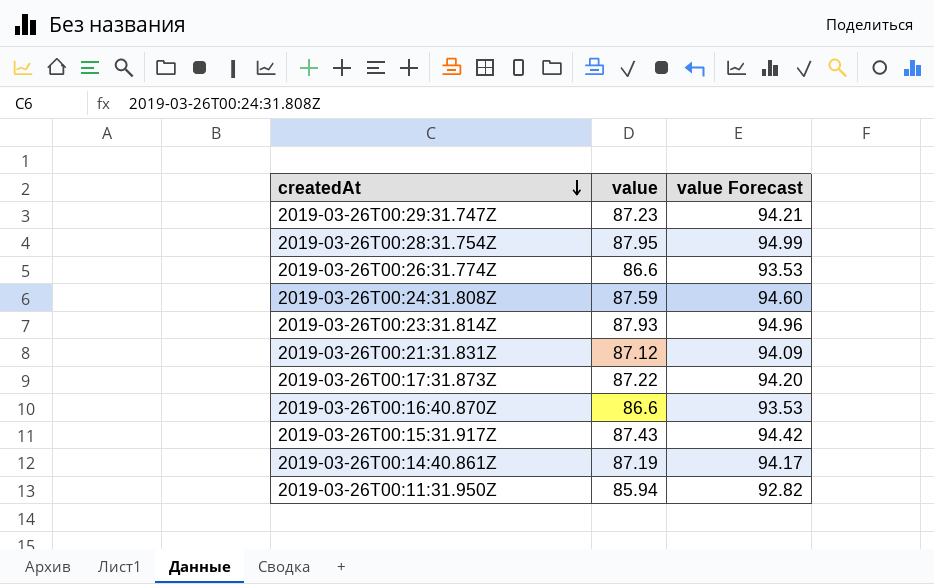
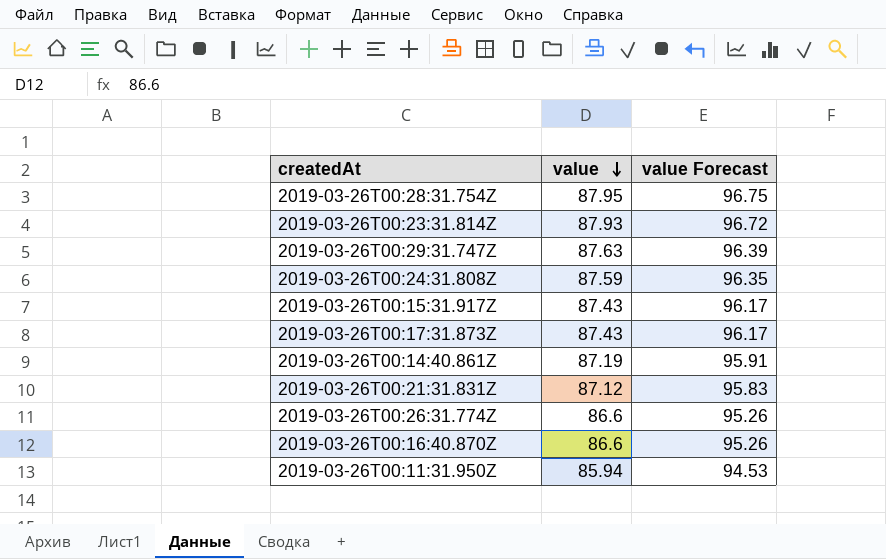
row order: createdAt descending -> value descending
column value Forecast | formula: [value] * 1.08 -> [value] * 1.1
2019-03-26T00:29:31.747Z | value: 87.23 -> 87.63
2019-03-26T00:17:31.873Z | value: 87.22 -> 87.43

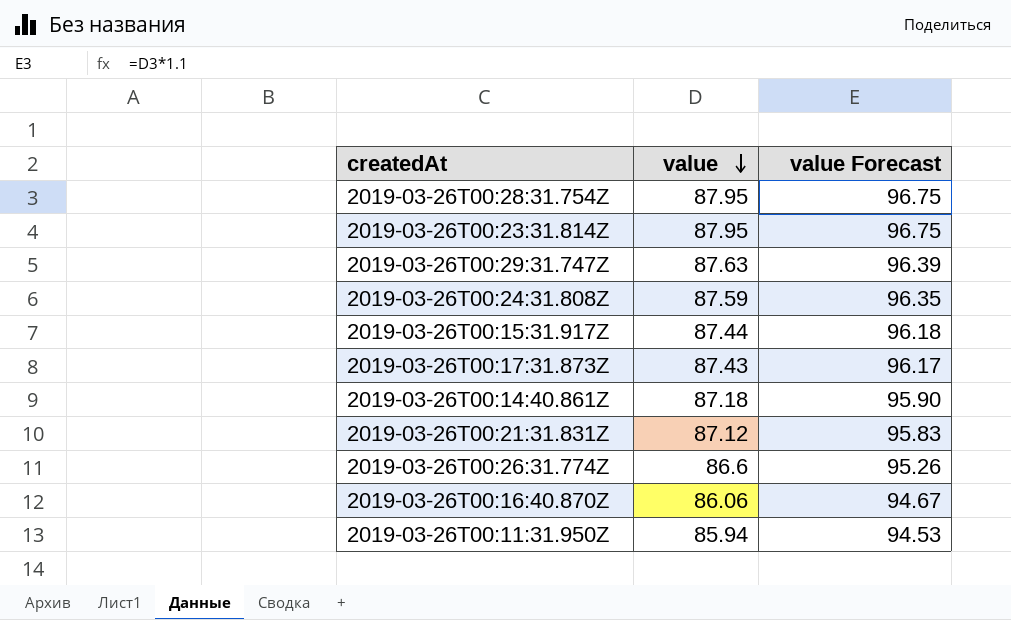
2019-03-26T00:23:31.814Z | value: 87.93 -> 87.95
2019-03-26T00:23:31.814Z | value Forecast: 96.72 -> 96.75
2019-03-26T00:15:31.917Z | value: 87.43 -> 87.44
2019-03-26T00:15:31.917Z | value Forecast: 96.17 -> 96.18
2019-03-26T00:14:40.861Z | value: 87.19 -> 87.18
2019-03-26T00:14:40.861Z | value Forecast: 95.91 -> 95.90
2019-03-26T00:16:40.870Z | value: 86.6 -> 86.06
2019-03-26T00:16:40.870Z | value Forecast: 95.26 -> 94.67

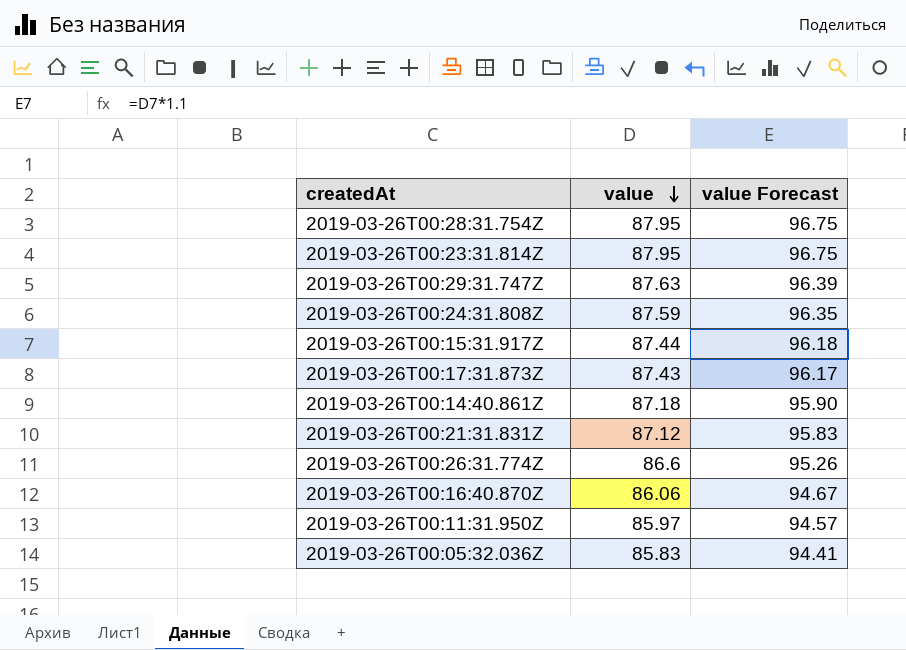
2019-03-26T00:11:31.950Z | value: 85.94 -> 85.97
2019-03-26T00:11:31.950Z | value Forecast: 94.53 -> 94.57
row 2019-03-26T00:05:32.036Z: none -> 85.83 | 94.41

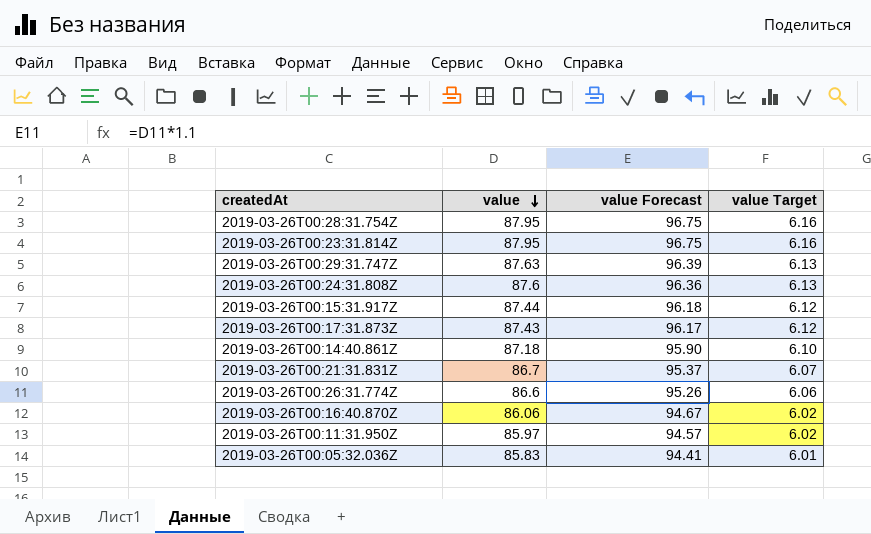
column value Target | formula: none -> [value] * 0.07
2019-03-26T00:24:31.808Z | value: 87.59 -> 87.6
2019-03-26T00:24:31.808Z | value Forecast: 96.35 -> 96.36
2019-03-26T00:21:31.831Z | value: 87.12 -> 86.7
2019-03-26T00:21:31.831Z | value Forecast: 95.83 -> 95.37

